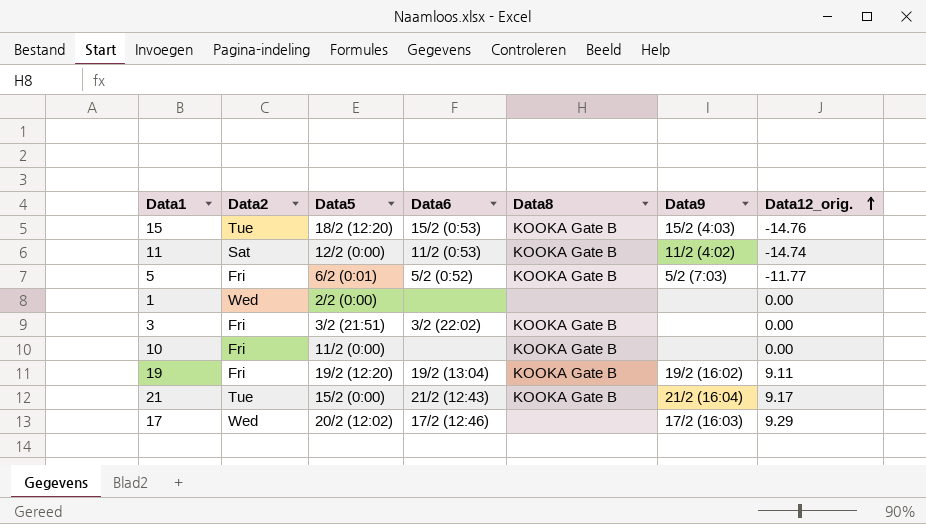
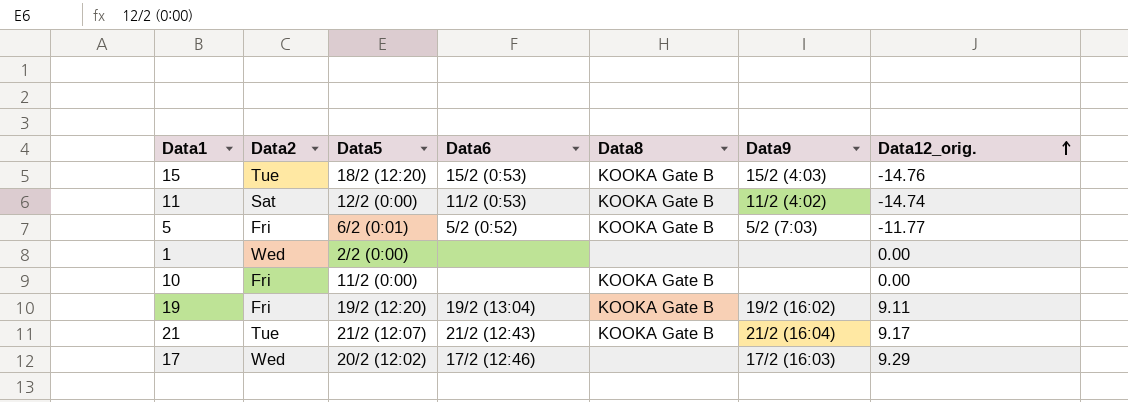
row 3: Fri | 3/2 (21:51) | 3/2 (22:02) | KOOKA Gate B | none | 0.00 -> none
21 | Data5: 15/2 (0:00) -> 21/2 (12:07)

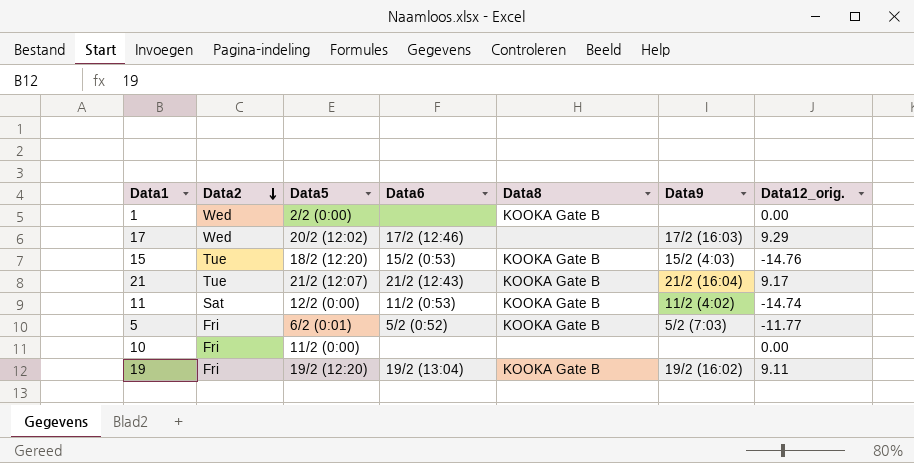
row order: Data12_orig. ascending -> Data2 descending
1 | Data8: none -> KOOKA Gate B
10 | Data8: KOOKA Gate B -> none

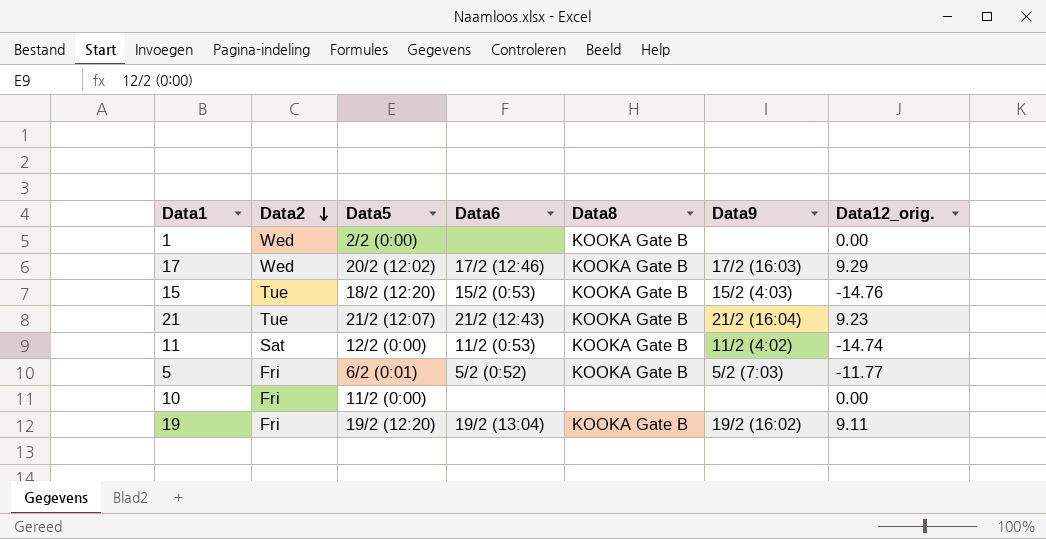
17 | Data8: none -> KOOKA Gate B
21 | Data12_orig.: 9.17 -> 9.23

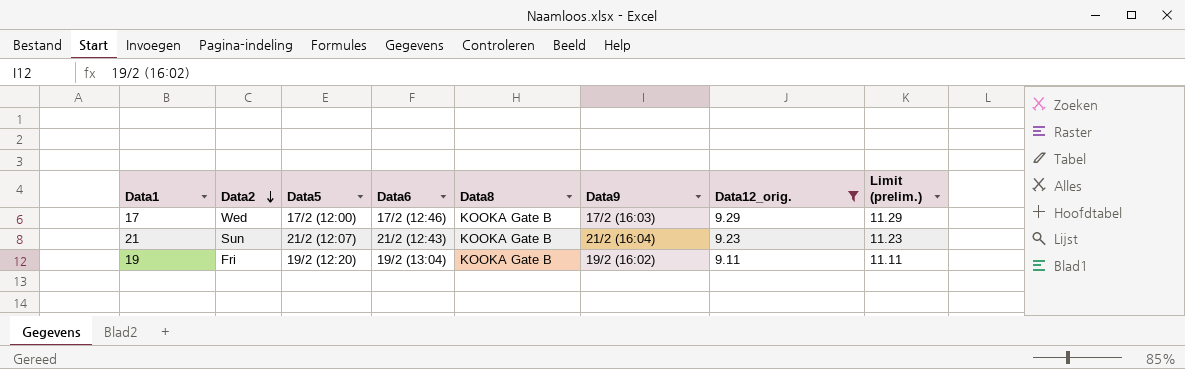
filter: none -> Data12_orig. >= 9.11
column Limit (prelim.) | formula: none -> [Data12_orig.] + 2
17 | Data5: 20/2 (12:02) -> 17/2 (12:00)
21 | Data2: Tue -> Sun

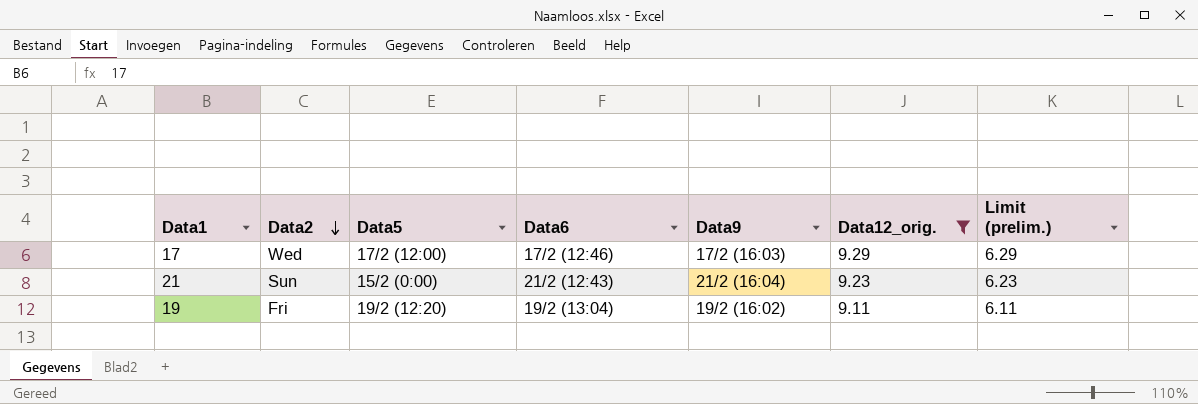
column Data8 | position: 5 -> none
column Limit (prelim.) | formula: [Data12_orig.] + 2 -> [Data12_orig.] - 3
21 | Data5: 21/2 (12:07) -> 15/2 (0:00)

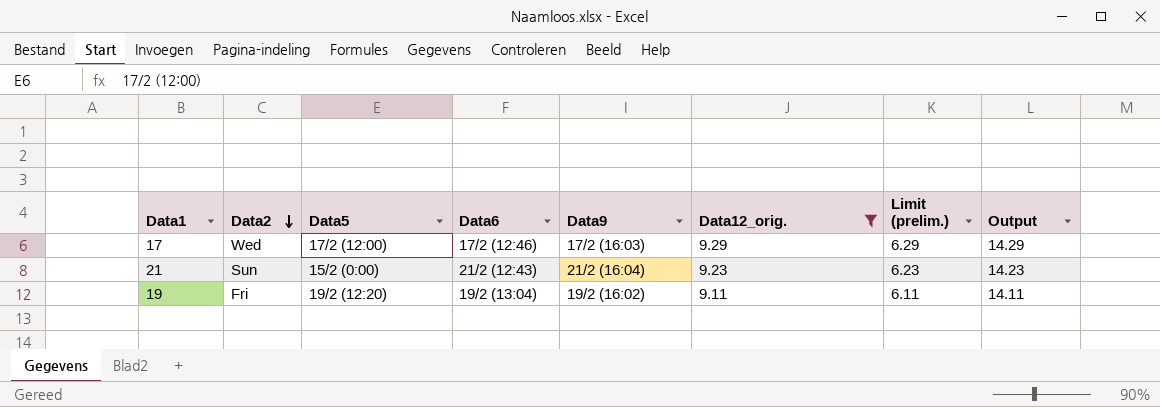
column Output | formula: none -> [Data12_orig.] + 5

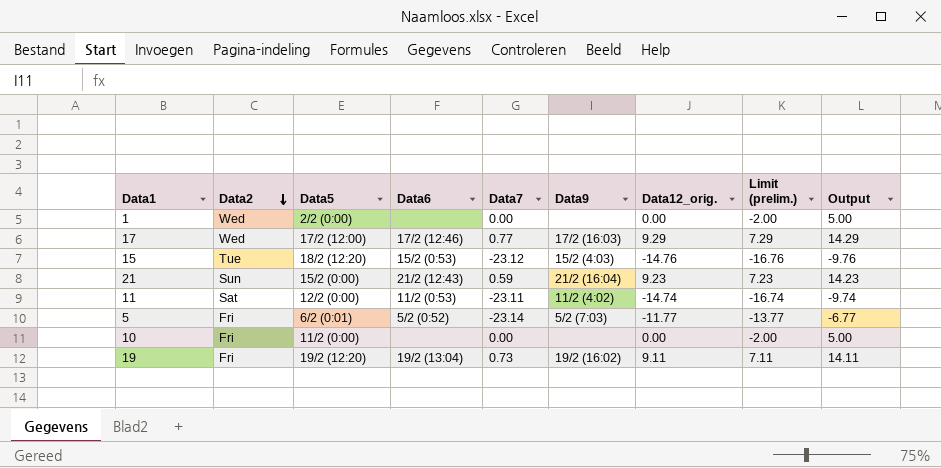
filter: Data12_orig. >= 9.11 -> none
column Data7 | position: none -> 5
column Limit (prelim.) | formula: [Data12_orig.] - 3 -> [Data12_orig.] - 2

